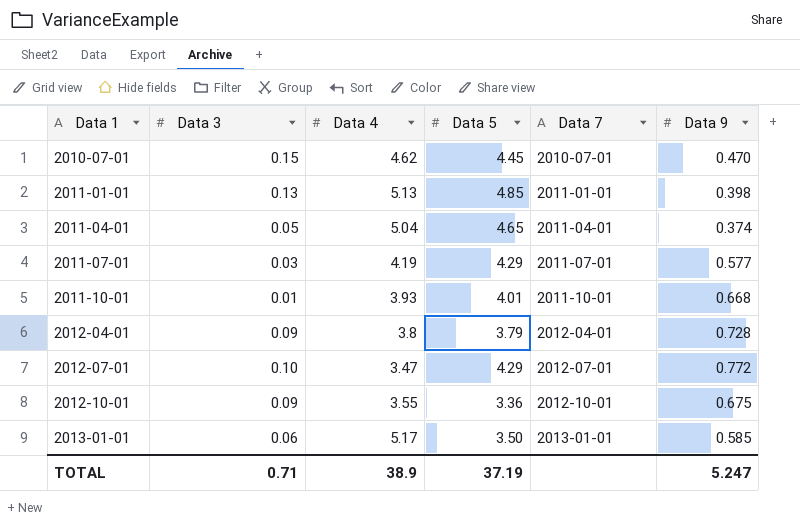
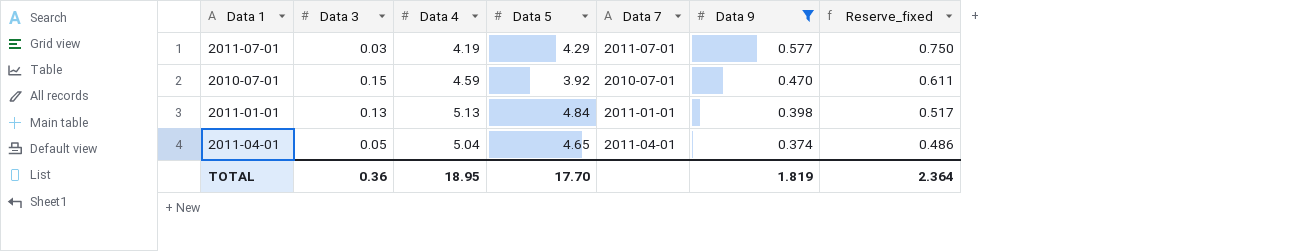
filter: none -> Data 9 <= 0.577
row order: Data 1 ascending -> Data 9 descending
column Reserve_fixed | formula: none -> [Data 9] * 1.3
2010-07-01 | Data 4: 4.62 -> 4.59
2010-07-01 | Data 5: 4.45 -> 3.92
2011-01-01 | Data 5: 4.85 -> 4.84
TOTAL | Data 3: 0.71 -> 0.36
TOTAL | Data 4: 38.9 -> 18.95
TOTAL | Data 5: 37.19 -> 17.70
TOTAL | Data 9: 5.247 -> 1.819

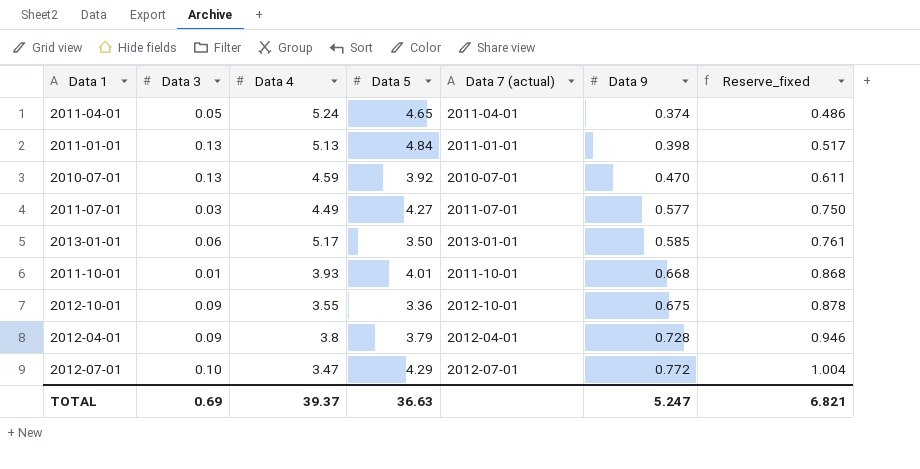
filter: Data 9 <= 0.577 -> none
row order: Data 9 descending -> Data 9 ascending
column name: Data 7 -> Data 7 (actual)
2011-04-01 | Data 4: 5.04 -> 5.24
2010-07-01 | Data 3: 0.15 -> 0.13
2011-07-01 | Data 4: 4.19 -> 4.49
2011-07-01 | Data 5: 4.29 -> 4.27
TOTAL | Data 3: 0.36 -> 0.69
TOTAL | Data 4: 18.95 -> 39.37
TOTAL | Data 5: 17.70 -> 36.63
TOTAL | Data 9: 1.819 -> 5.247
TOTAL | Reserve_fixed: 2.364 -> 6.821

